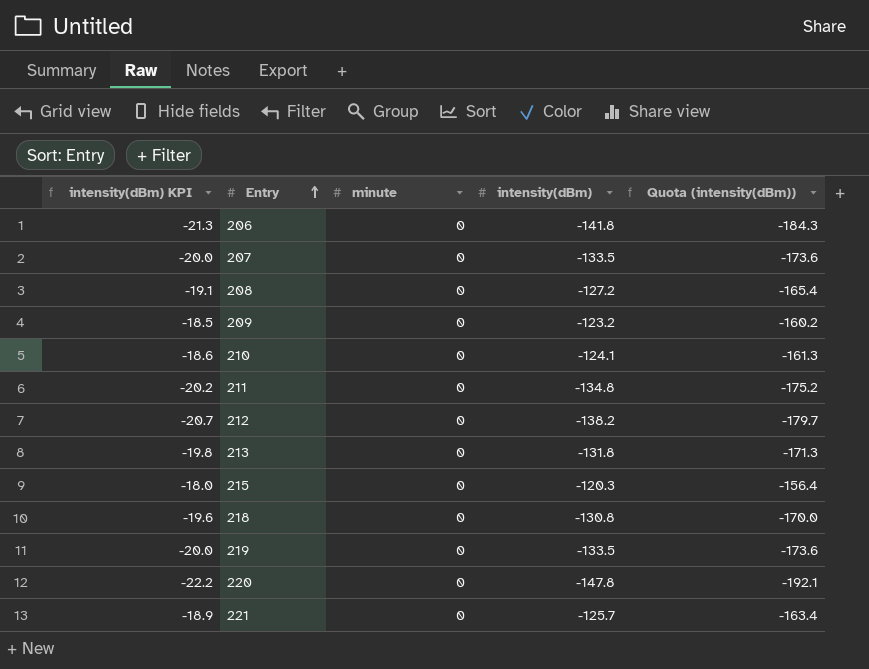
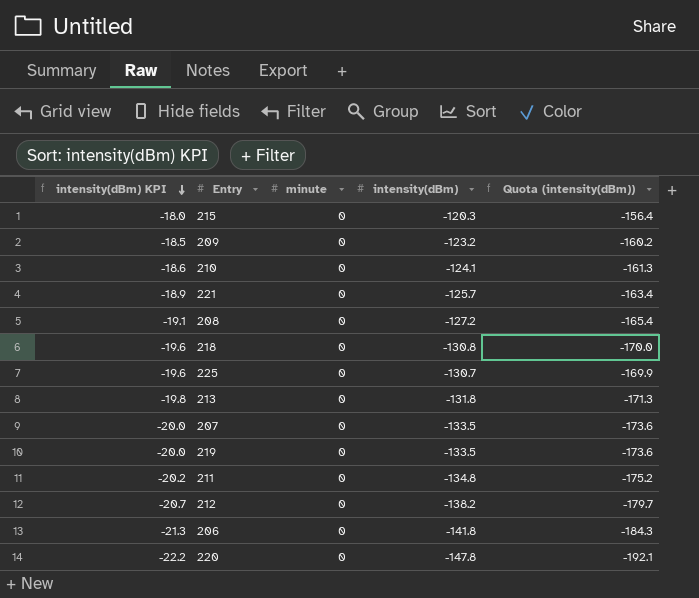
row order: Entry ascending -> intensity(dBm) KPI descending
row 225: none -> -19.6 | 0 | -130.7 | -169.9

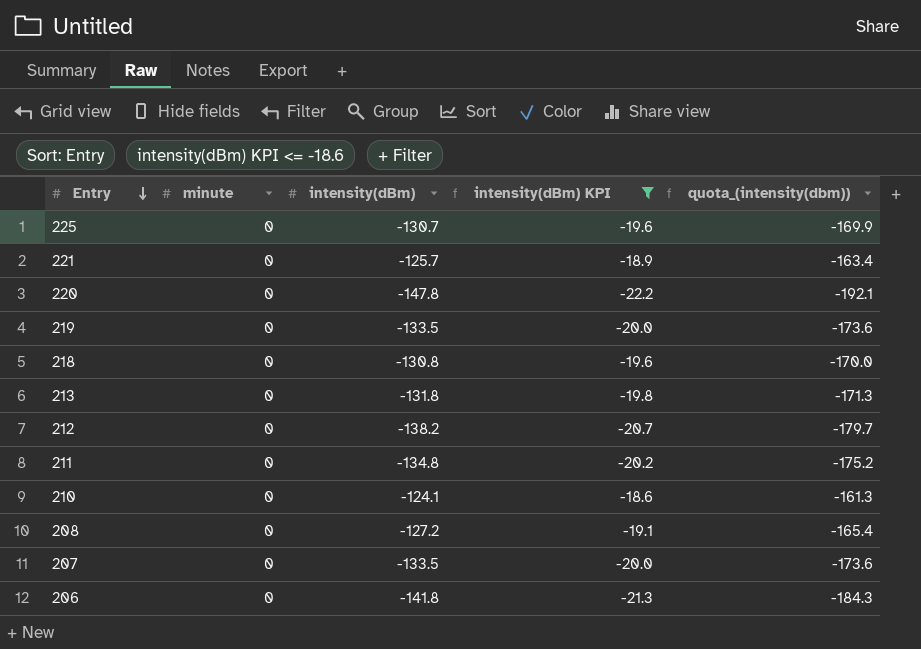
filter: none -> intensity(dBm) KPI <= -18.6
row order: intensity(dBm) KPI descending -> Entry descending
column intensity(dBm) KPI | position: 1 -> 4
column name: Quota (intensity(dBm)) -> quota_(intensity(dbm))

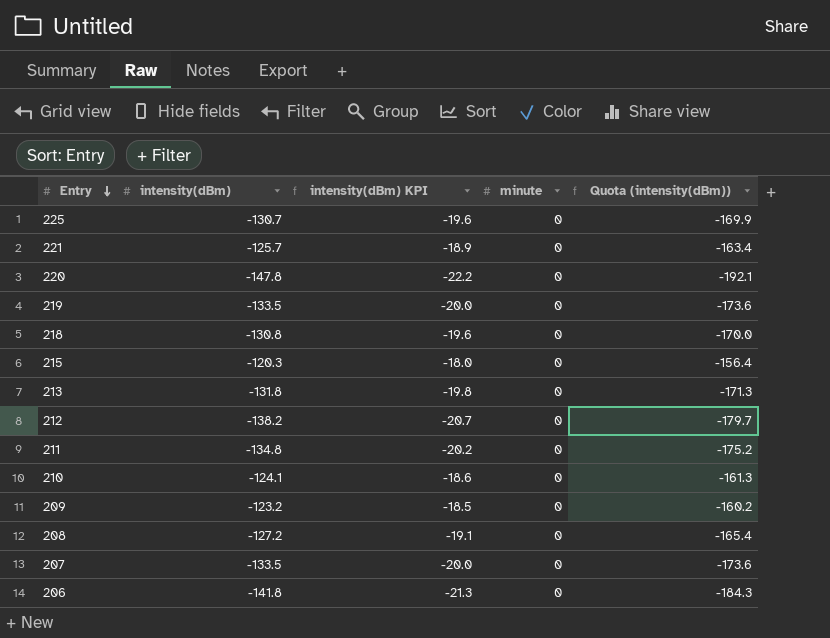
filter: intensity(dBm) KPI <= -18.6 -> none
column minute | position: 2 -> 4
column name: quota_(intensity(dbm)) -> Quota (intensity(dBm))

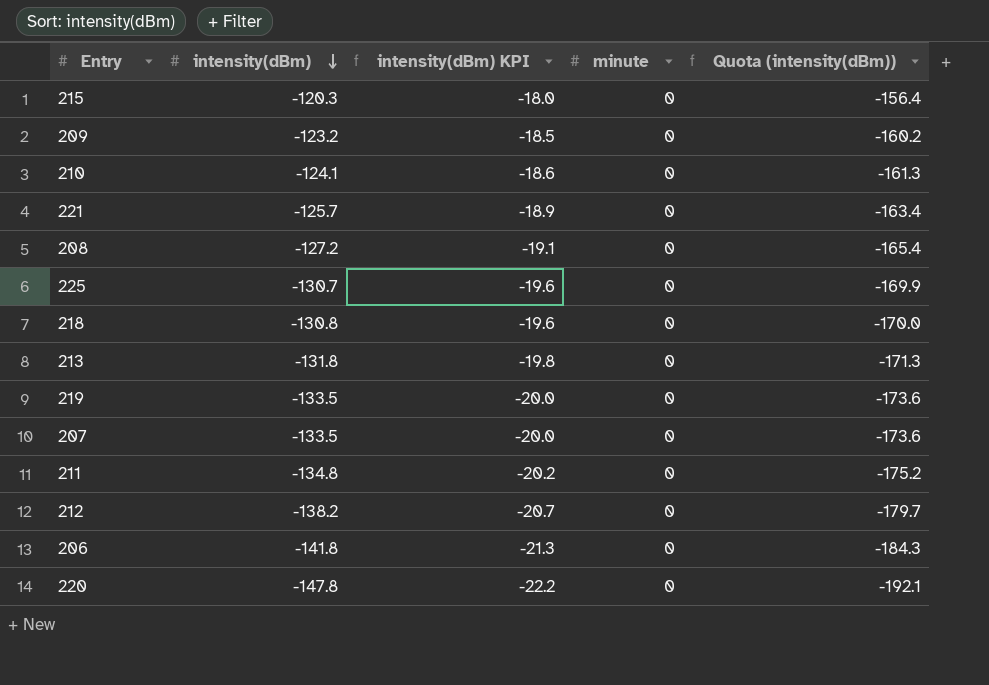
row order: Entry descending -> intensity(dBm) descending

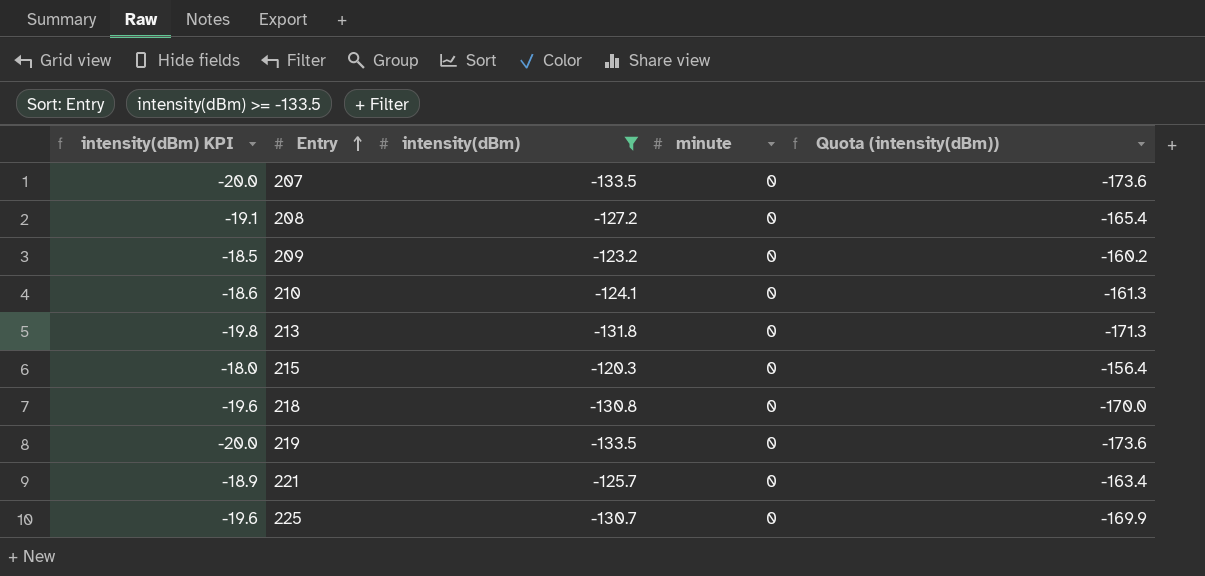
filter: none -> intensity(dBm) >= -133.5
row order: intensity(dBm) descending -> Entry ascending
column intensity(dBm) KPI | position: 3 -> 1

